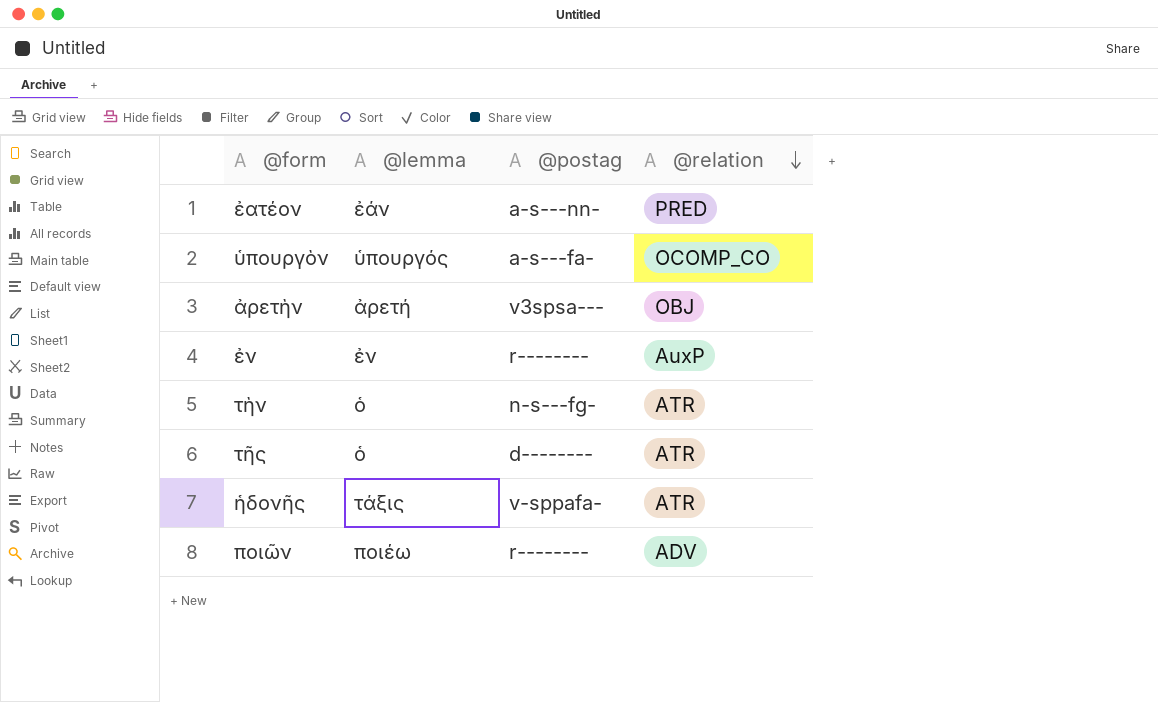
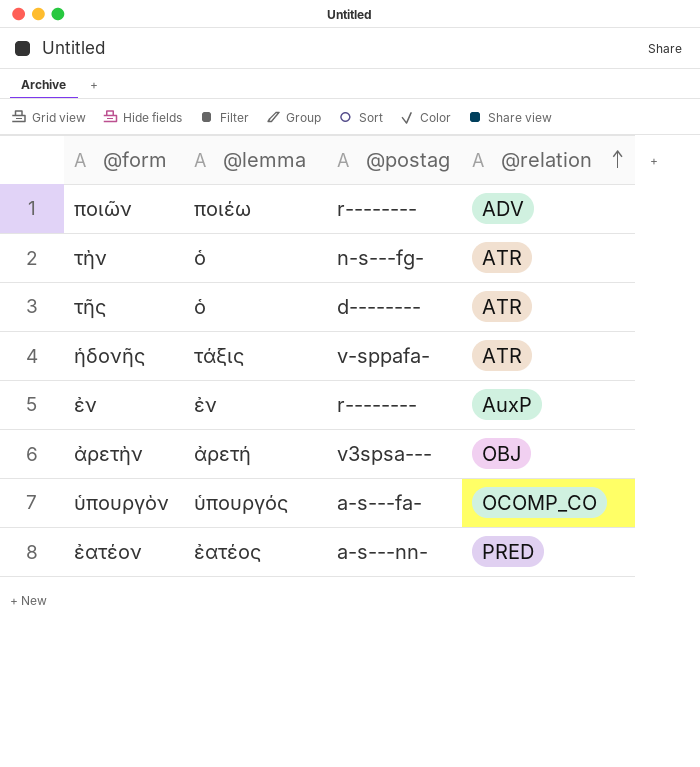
row order: @relation descending -> @relation ascending
ἐατέον | @lemma: ἐάν -> ἐατέος

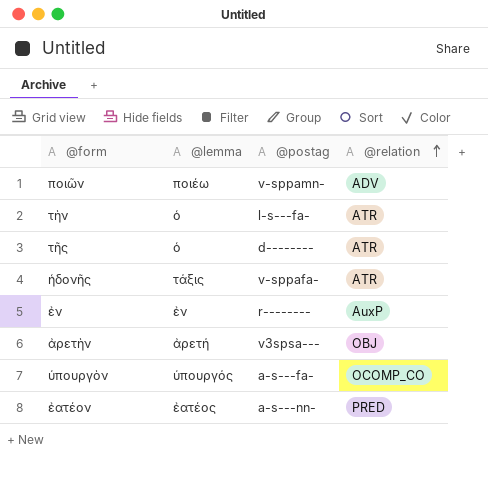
ποιῶν | @postag: r-------- -> v-sppamn-
τὴν | @postag: n-s---fg- -> l-s---fa-

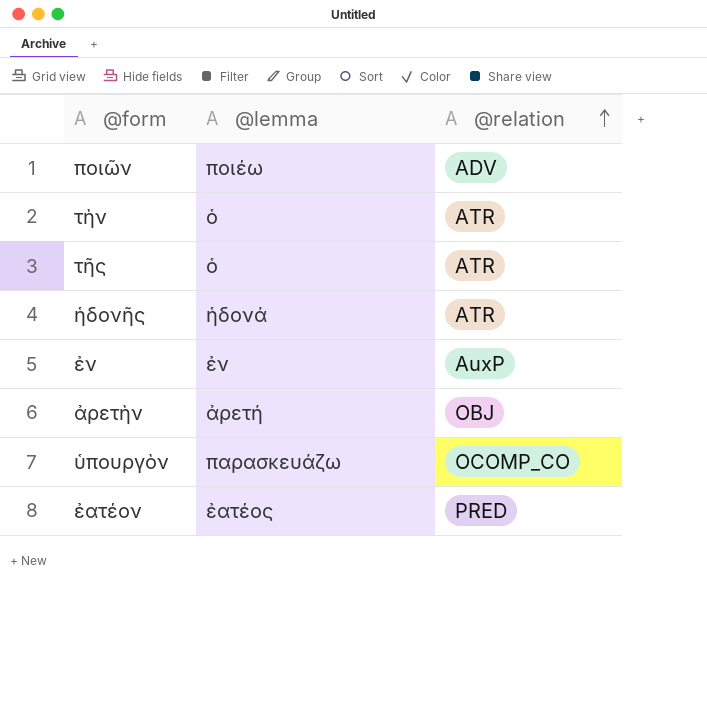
column @postag | position: 3 -> none
ἡδονῆς | @lemma: τάξις -> ἡδονά
ὑπουργὸν | @lemma: ὑπουργός -> παρασκευάζω

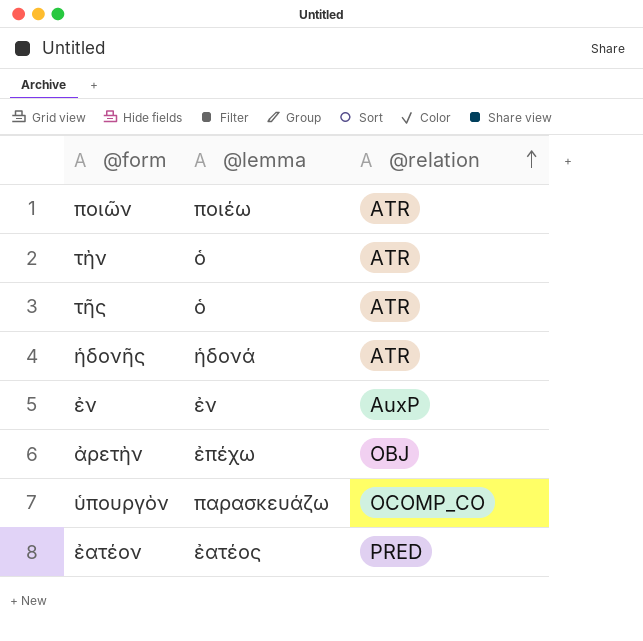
ποιῶν | @relation: ADV -> ATR
ἀρετὴν | @lemma: ἀρετή -> ἐπέχω

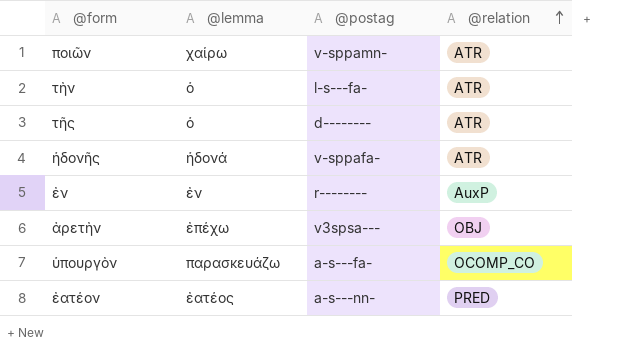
column @postag | position: none -> 3
ποιῶν | @lemma: ποιέω -> χαίρω

